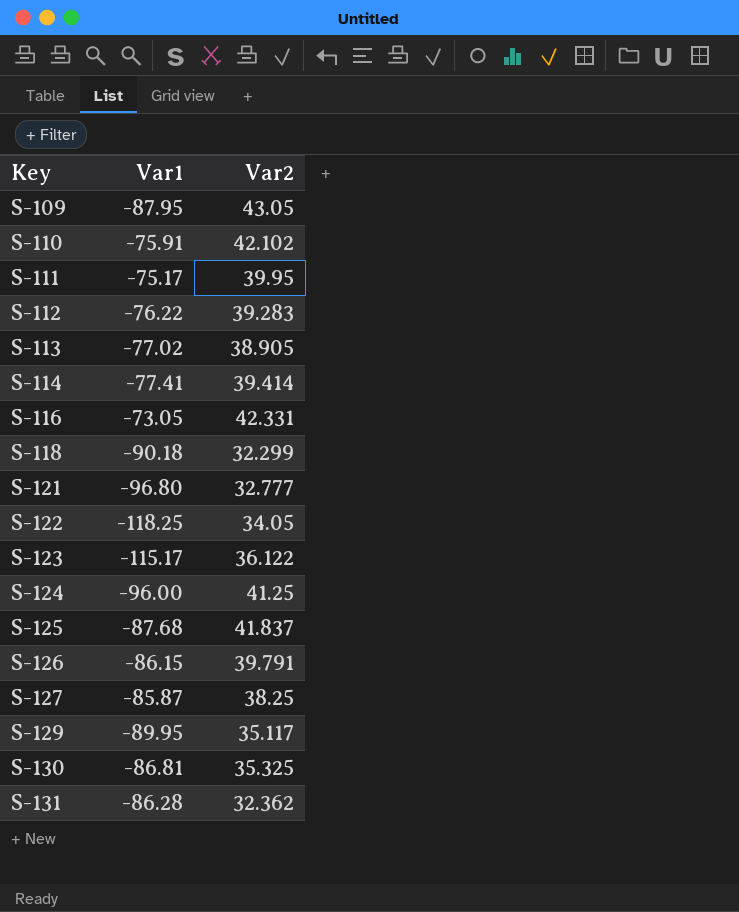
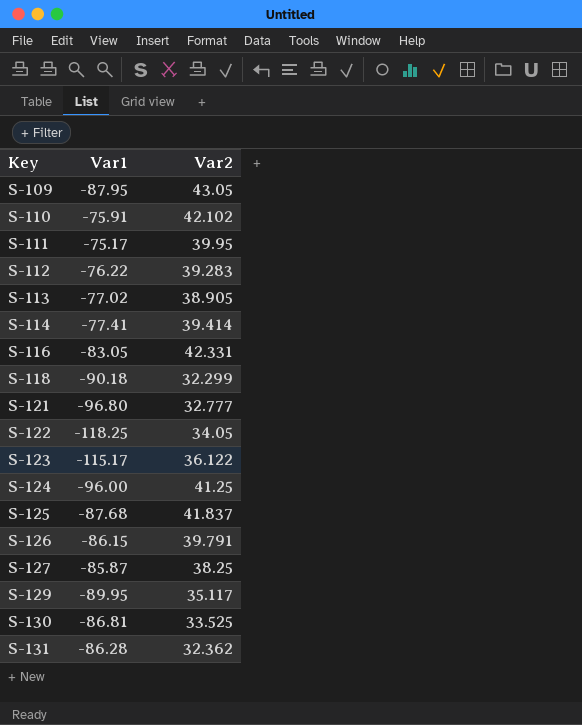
S-116 | Var1: -73.05 -> -83.05
S-130 | Var2: 35.325 -> 33.525

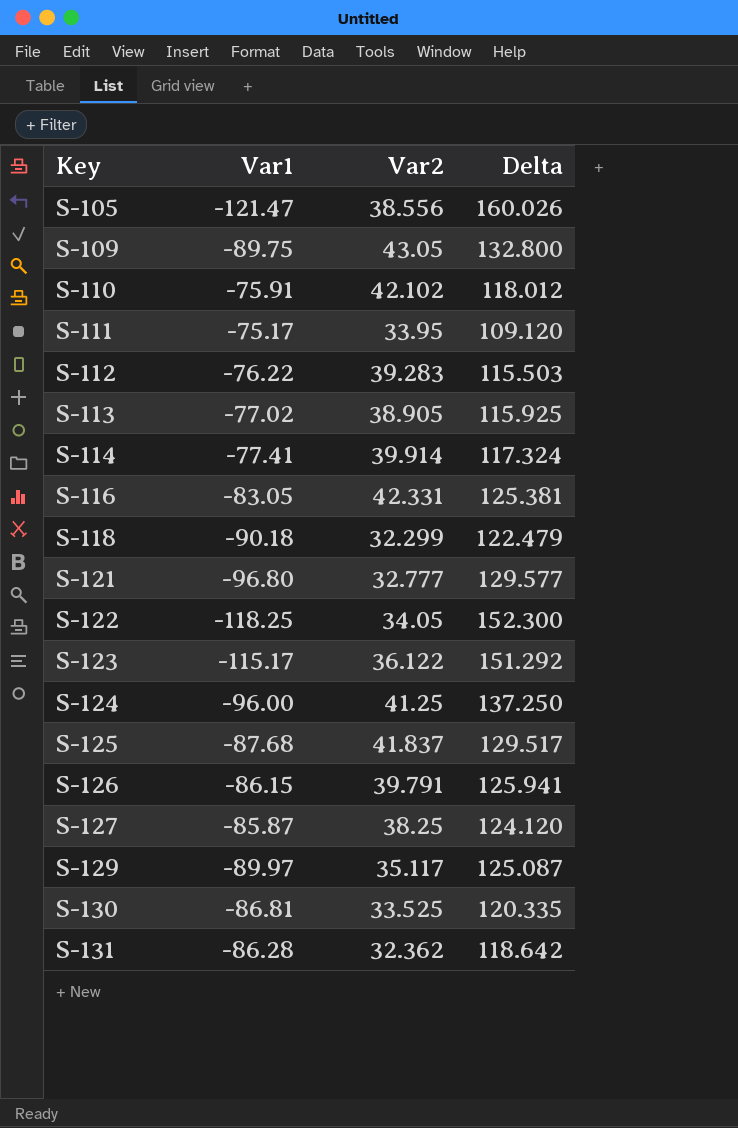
column Delta | formula: none -> [Var2] - [Var1]
row S-105: none -> -121.47 | 38.556 | 160.026
S-109 | Var1: -87.95 -> -89.75
S-111 | Var2: 39.95 -> 33.95
S-114 | Var2: 39.414 -> 39.914
S-129 | Var1: -89.95 -> -89.97

